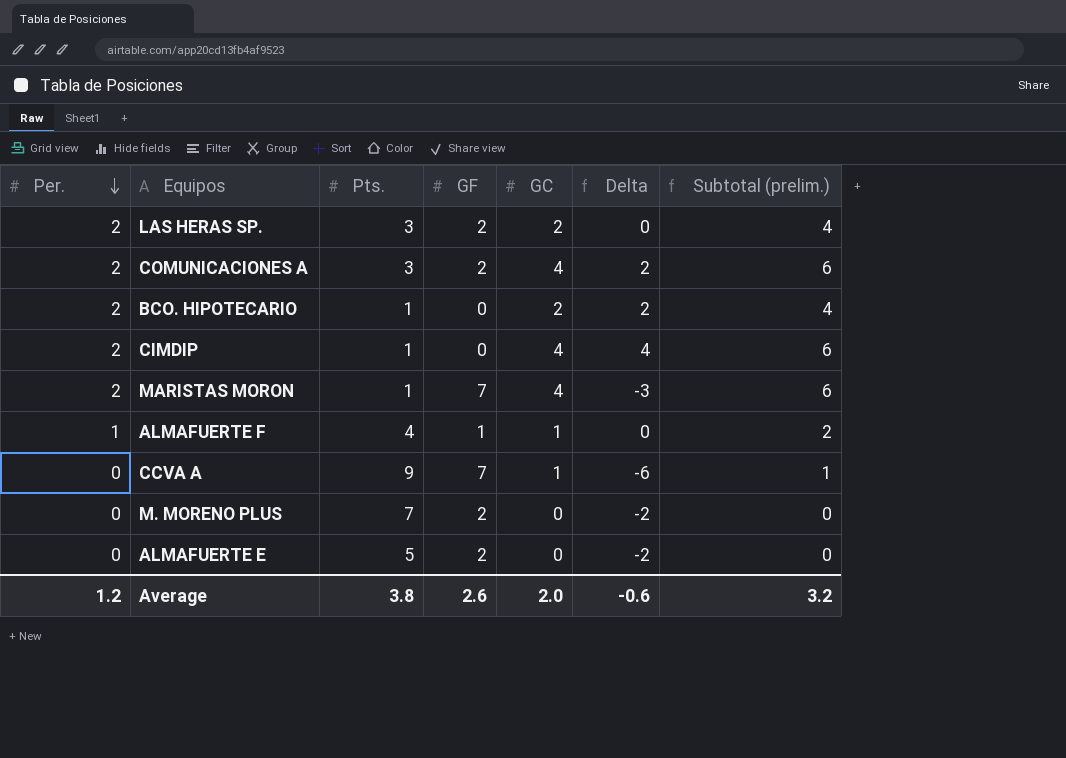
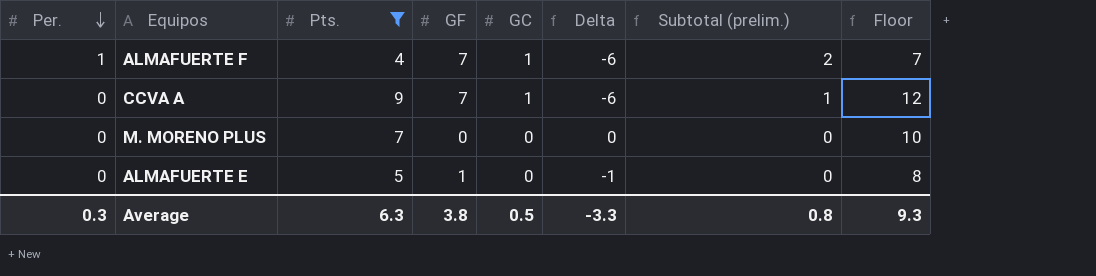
filter: none -> Pts. >= 4
column Floor | formula: none -> [Pts.] + 3
ALMAFUERTE F | GF: 1 -> 7
ALMAFUERTE F | Delta: 0 -> -6
M. MORENO PLUS | GF: 2 -> 0
M. MORENO PLUS | Delta: -2 -> 0
ALMAFUERTE E | GF: 2 -> 1
ALMAFUERTE E | Delta: -2 -> -1
Average | Per.: 1.2 -> 0.3
Average | Pts.: 3.8 -> 6.3
Average | GF: 2.6 -> 3.8
Average | GC: 2.0 -> 0.5
Average | Delta: -0.6 -> -3.3
Average | Subtotal (prelim.): 3.2 -> 0.8

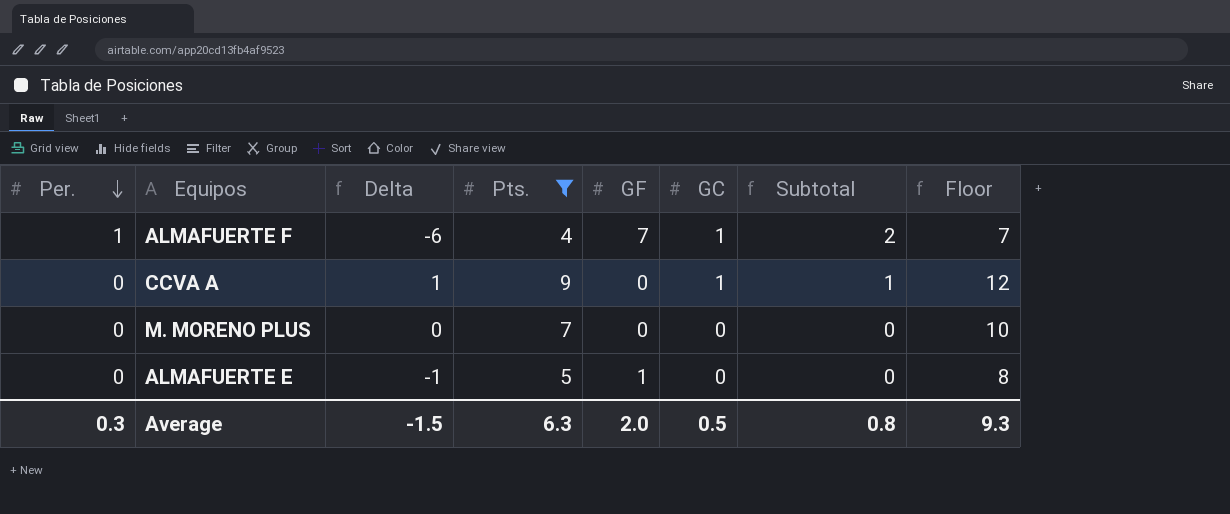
column Delta | position: 6 -> 3
column name: Subtotal (prelim.) -> Subtotal
CCVA A | Delta: -6 -> 1
CCVA A | GF: 7 -> 0
Average | Delta: -3.3 -> -1.5
Average | GF: 3.8 -> 2.0

